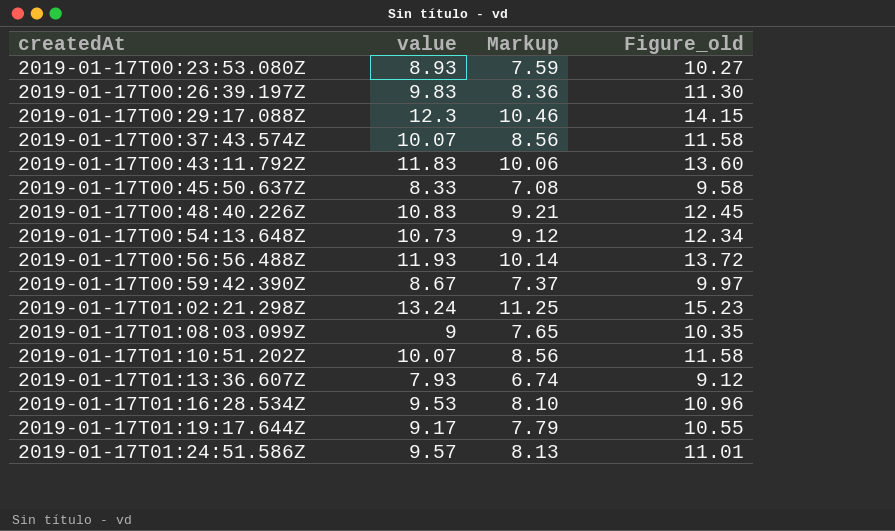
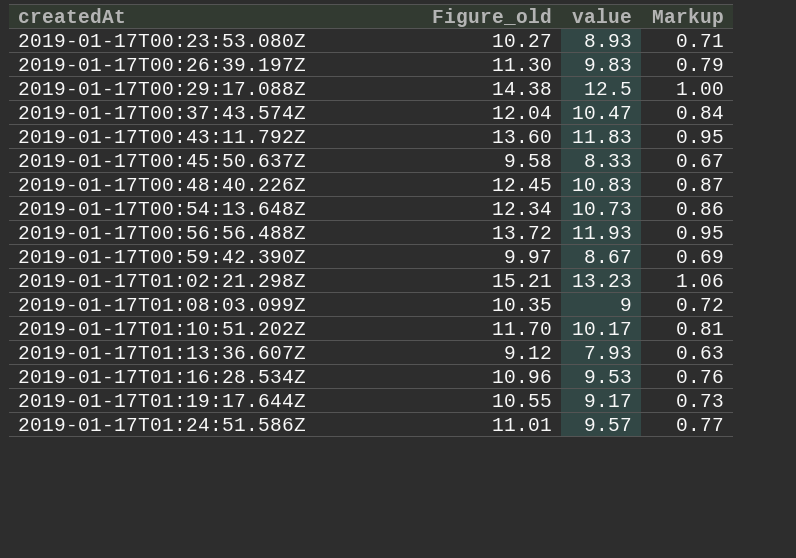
column Figure_old | position: 4 -> 2
column Markup | formula: [value] * 0.85 -> [value] * 0.08
2019-01-17T00:29:17.088Z | Figure_old: 14.15 -> 14.38
2019-01-17T00:29:17.088Z | value: 12.3 -> 12.5
2019-01-17T00:37:43.574Z | Figure_old: 11.58 -> 12.04
2019-01-17T00:37:43.574Z | value: 10.07 -> 10.47
2019-01-17T01:02:21.298Z | Figure_old: 15.23 -> 15.21
2019-01-17T01:02:21.298Z | value: 13.24 -> 13.23
2019-01-17T01:10:51.202Z | Figure_old: 11.58 -> 11.70
2019-01-17T01:10:51.202Z | value: 10.07 -> 10.17

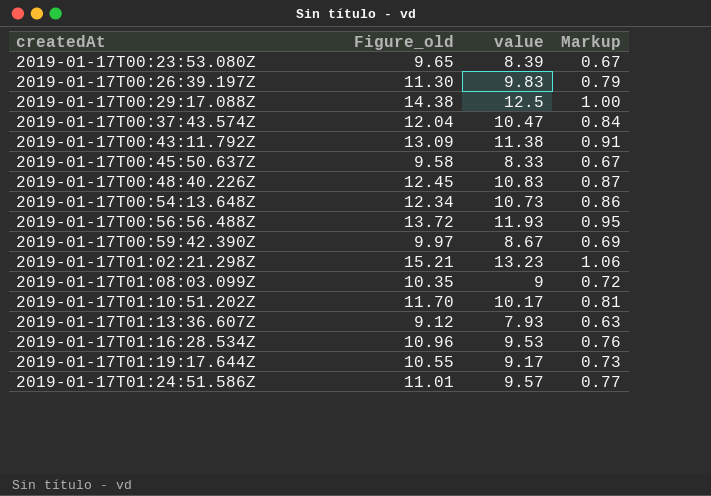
2019-01-17T00:23:53.080Z | Figure_old: 10.27 -> 9.65
2019-01-17T00:23:53.080Z | value: 8.93 -> 8.39
2019-01-17T00:23:53.080Z | Markup: 0.71 -> 0.67
2019-01-17T00:43:11.792Z | Figure_old: 13.60 -> 13.09
2019-01-17T00:43:11.792Z | value: 11.83 -> 11.38
2019-01-17T00:43:11.792Z | Markup: 0.95 -> 0.91

